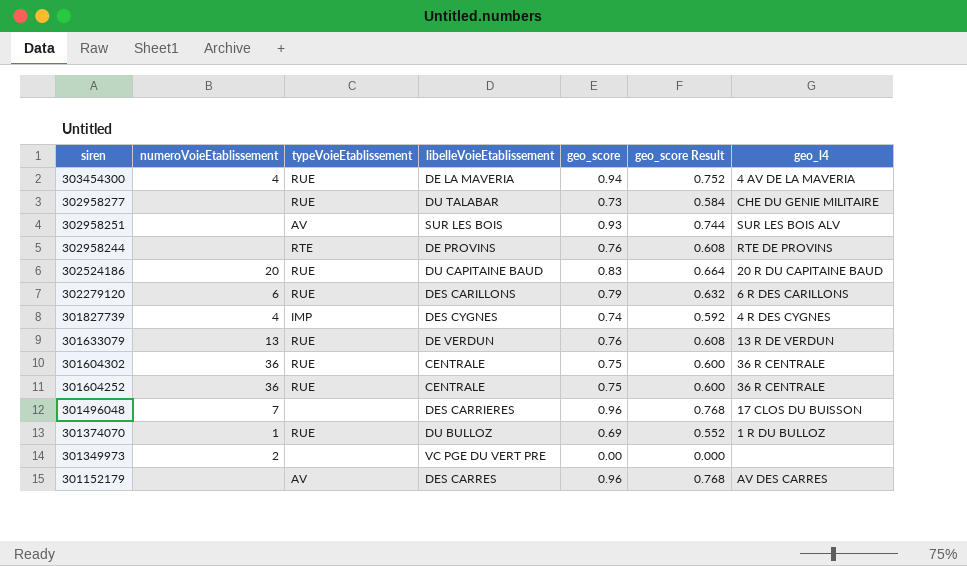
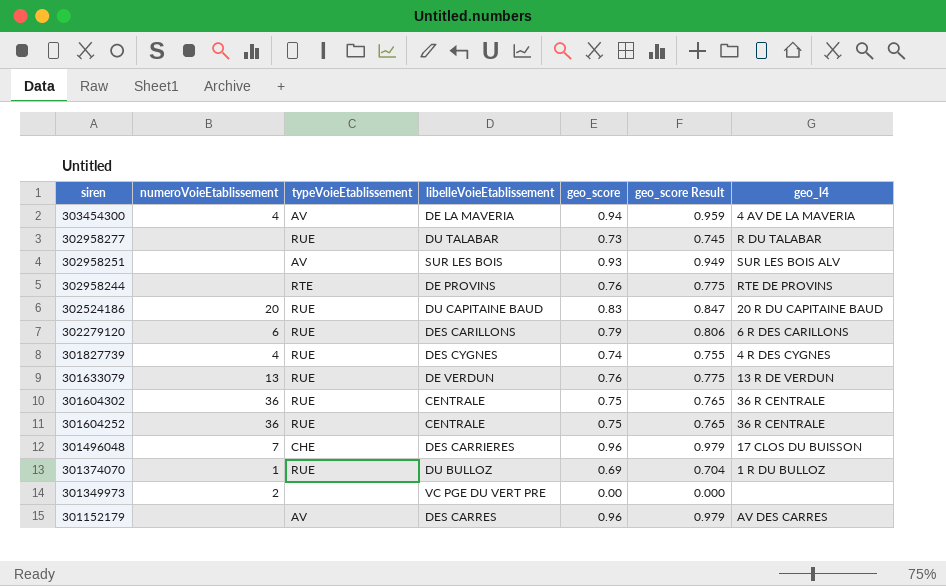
column geo_score Result | formula: [geo_score] * 0.8 -> [geo_score] * 1.02
303454300 | typeVoieEtablissement: RUE -> AV
302958277 | geo_l4: CHE DU GENIE MILITAIRE -> R DU TALABAR
301827739 | typeVoieEtablissement: IMP -> RUE
301496048 | typeVoieEtablissement: none -> CHE

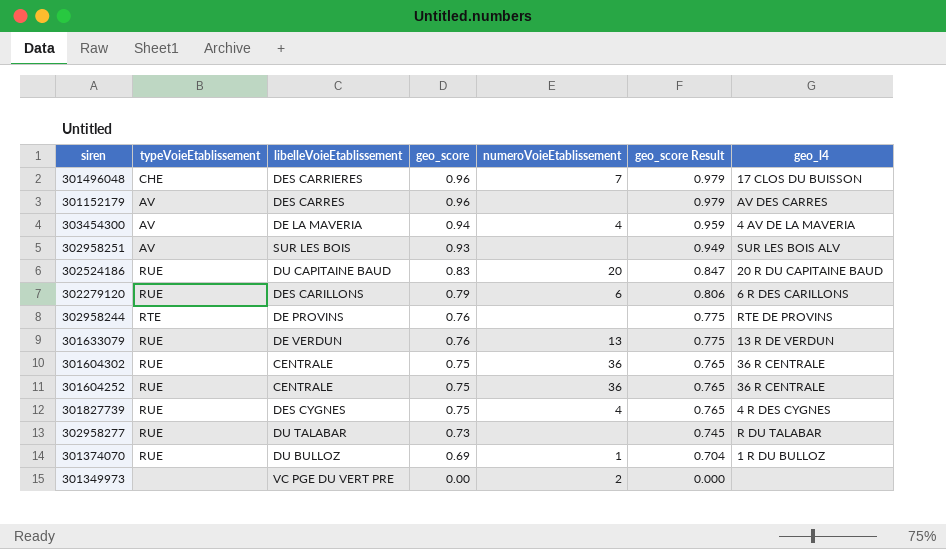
row order: siren descending -> geo_score descending
column numeroVoieEtablissement | position: 2 -> 5
301827739 | geo_score: 0.74 -> 0.75
301827739 | geo_score Result: 0.755 -> 0.765

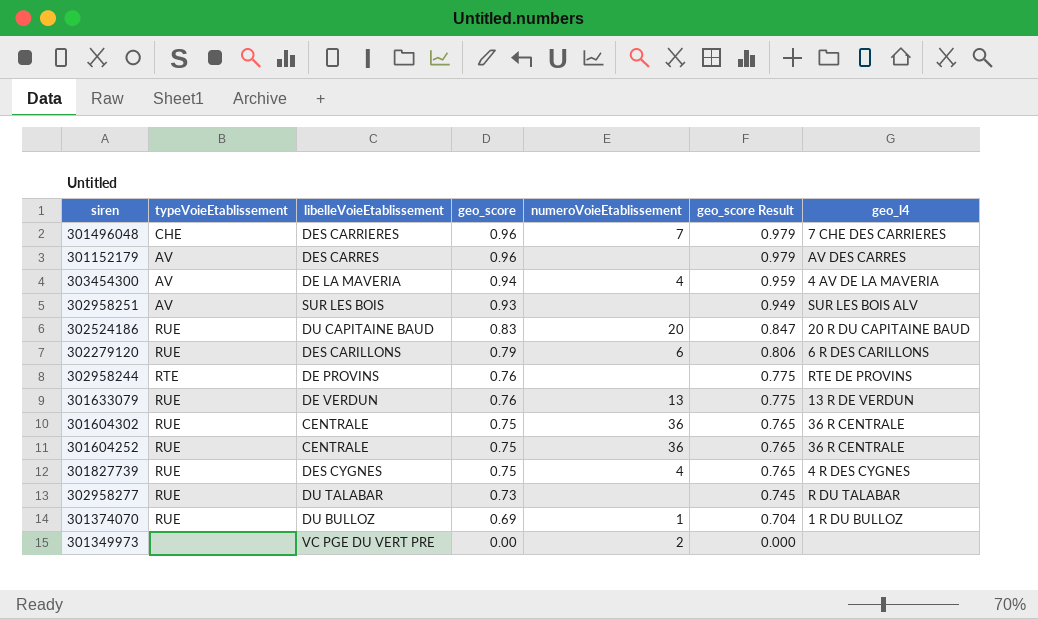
301496048 | geo_l4: 17 CLOS DU BUISSON -> 7 CHE DES CARRIERES

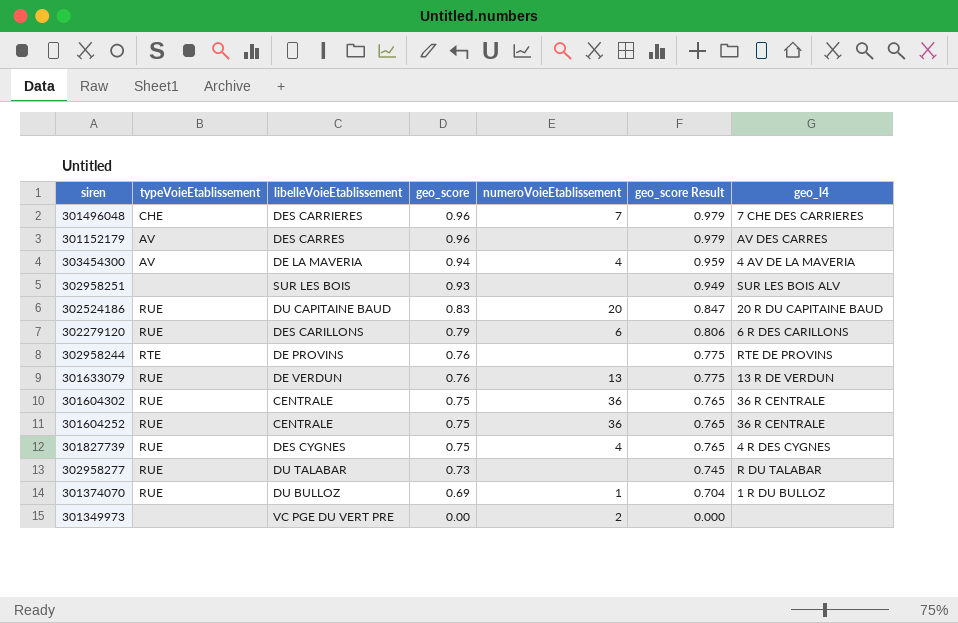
302958251 | typeVoieEtablissement: AV -> none

